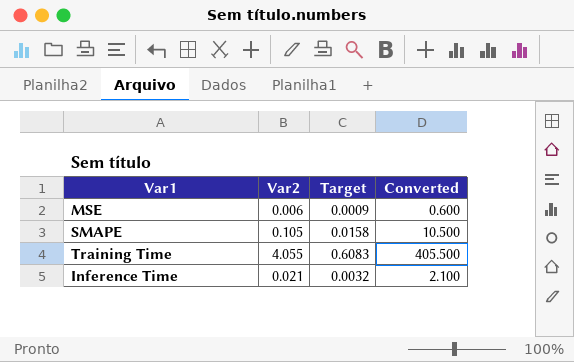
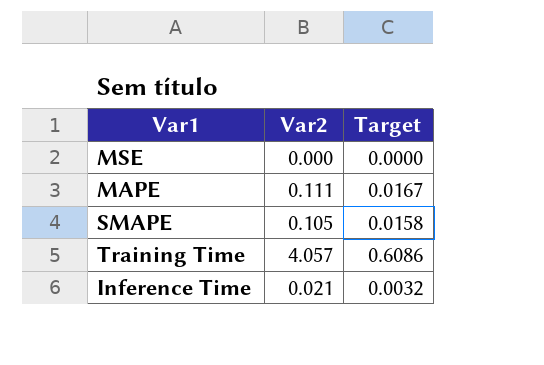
column Converted | formula: [Var2] * 100 -> none
MSE | Var2: 0.006 -> 0.000
MSE | Target: 0.0009 -> 0.0000
row MAPE: none -> 0.111 | 0.0167
Training Time | Var2: 4.055 -> 4.057
Training Time | Target: 0.6083 -> 0.6086

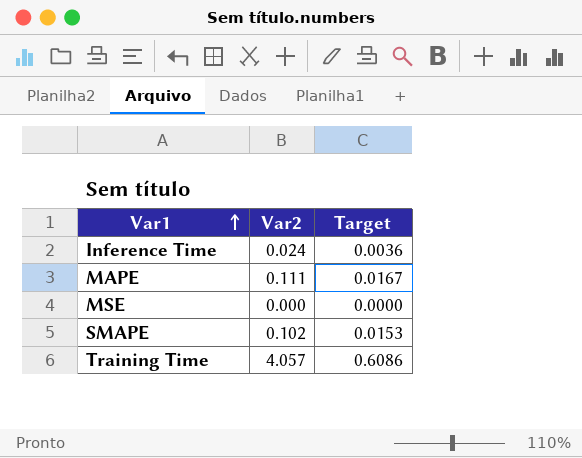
row order: none -> Var1 ascending
Inference Time | Var2: 0.021 -> 0.024
Inference Time | Target: 0.0032 -> 0.0036
SMAPE | Var2: 0.105 -> 0.102
SMAPE | Target: 0.0158 -> 0.0153

